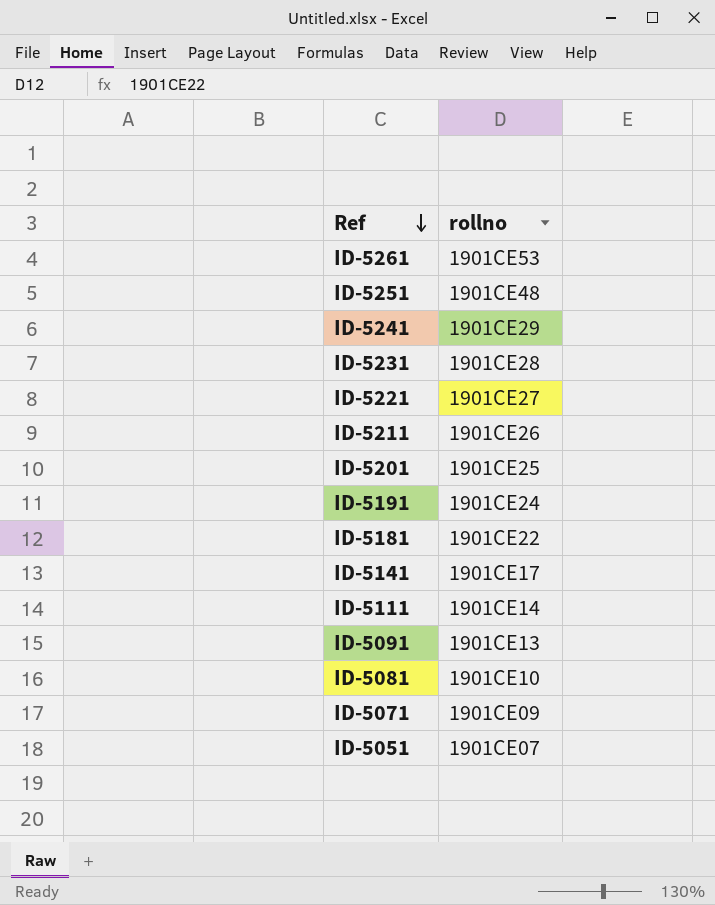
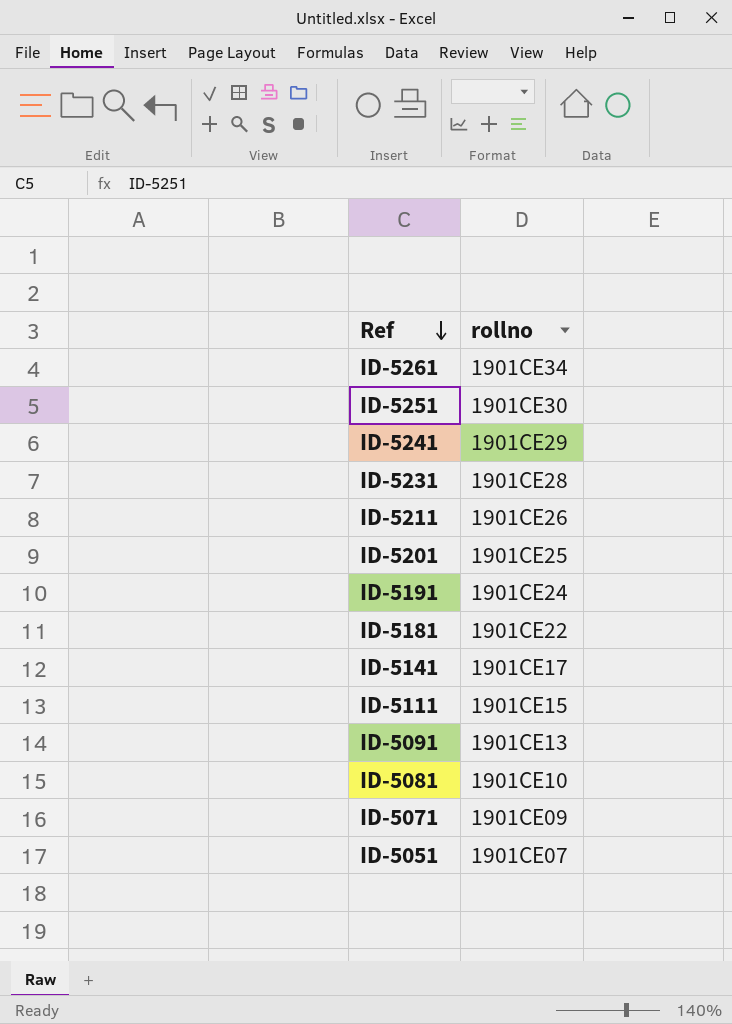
row ID-5221: 1901CE27 -> none
ID-5261 | rollno: 1901CE53 -> 1901CE34
ID-5251 | rollno: 1901CE48 -> 1901CE30
ID-5111 | rollno: 1901CE14 -> 1901CE15

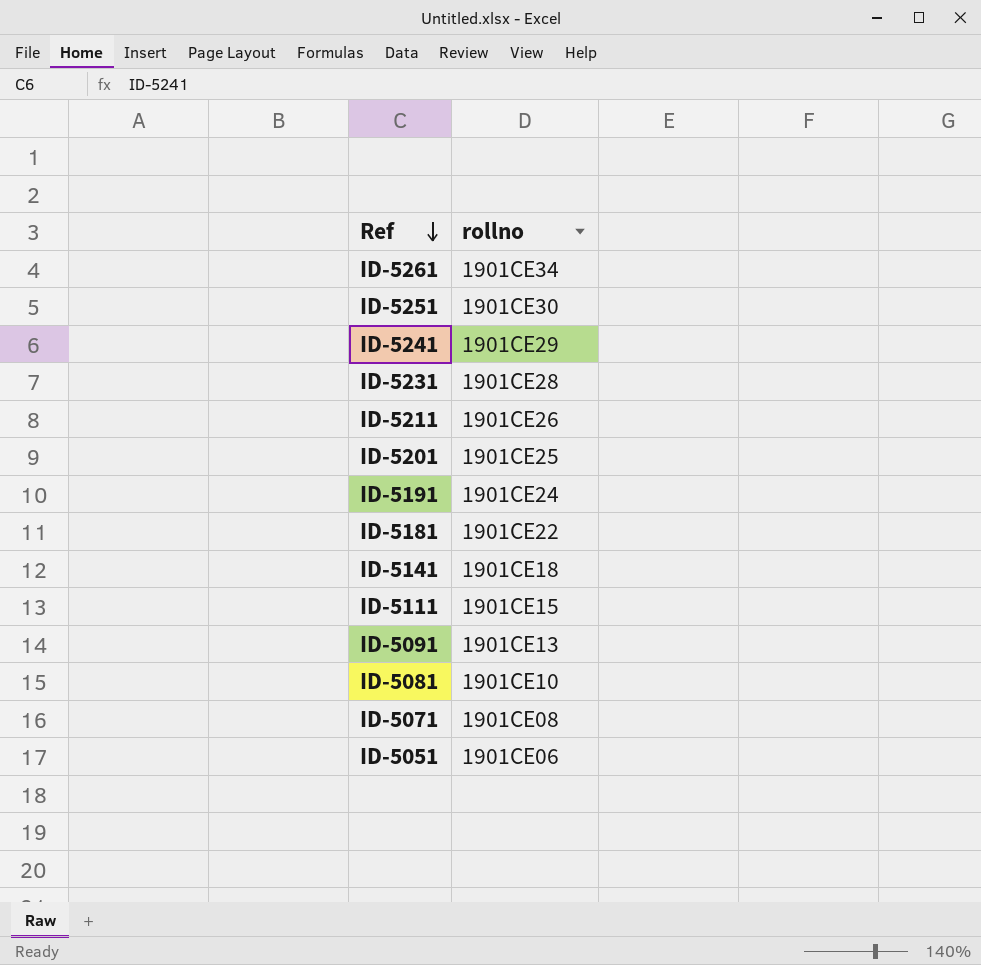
ID-5141 | rollno: 1901CE17 -> 1901CE18
ID-5071 | rollno: 1901CE09 -> 1901CE08
ID-5051 | rollno: 1901CE07 -> 1901CE06

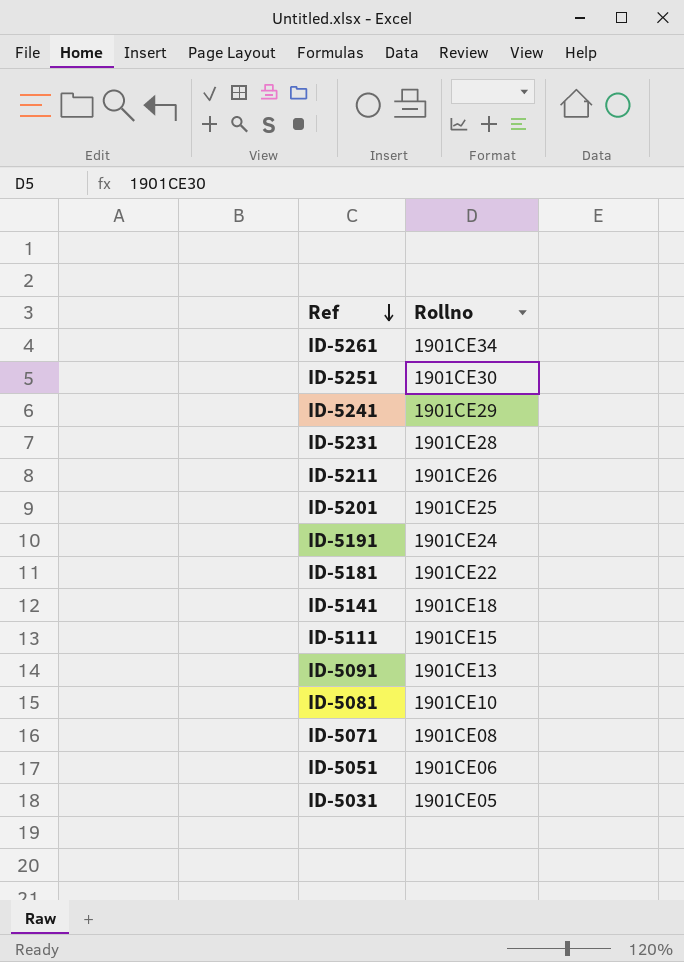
column name: rollno -> Rollno
row ID-5031: none -> 1901CE05

